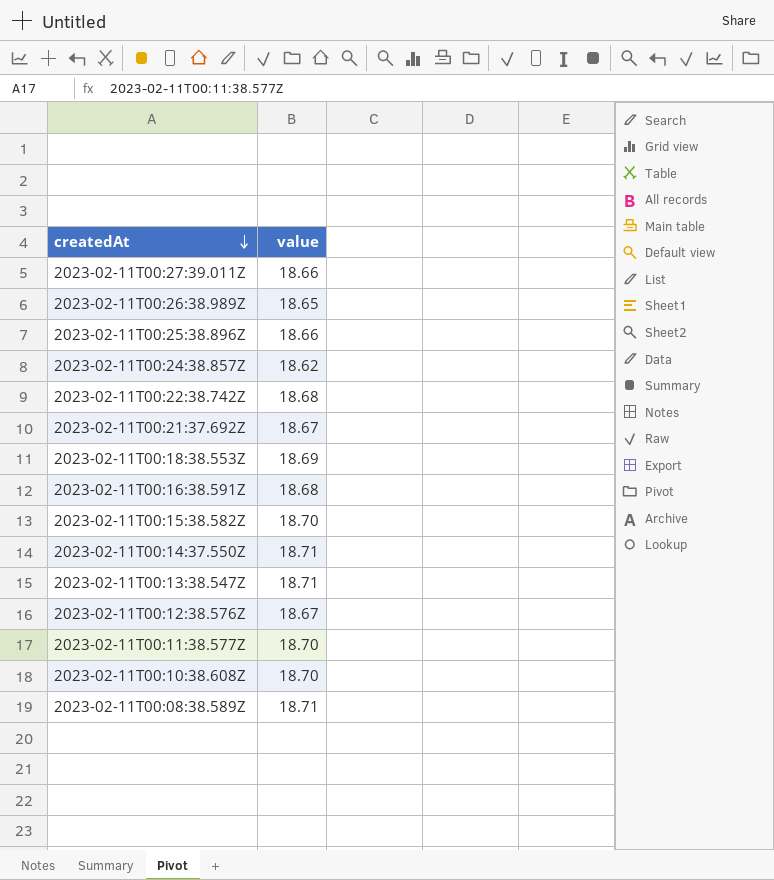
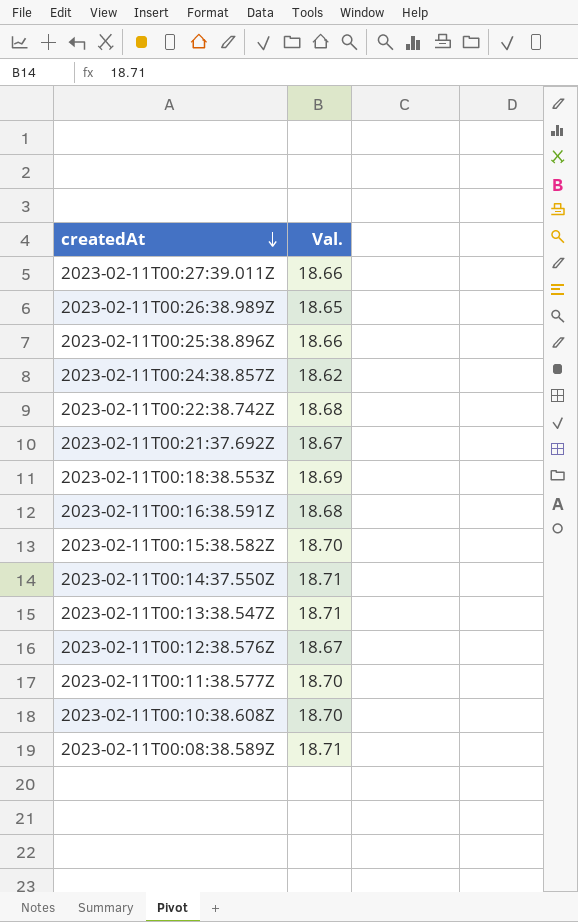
column name: value -> Val.

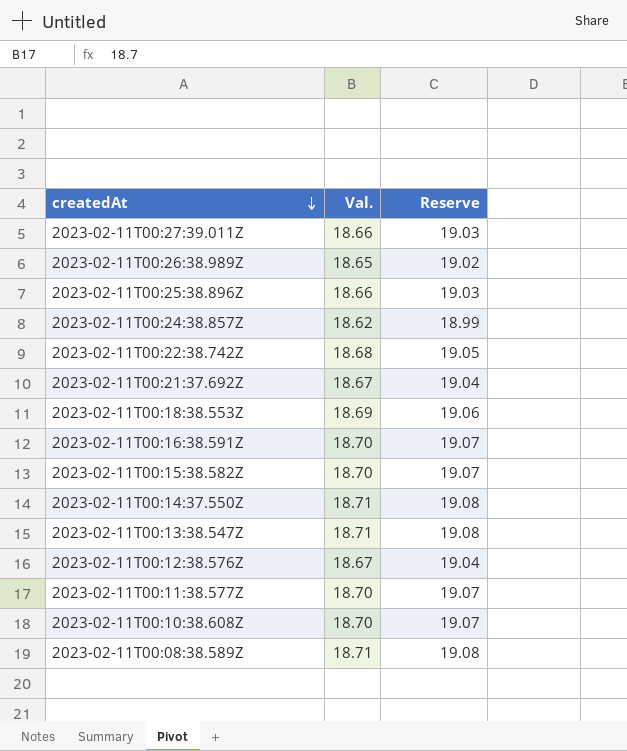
column Reserve | formula: none -> [Val.] * 1.02
2023-02-11T00:16:38.591Z | Val.: 18.68 -> 18.70

